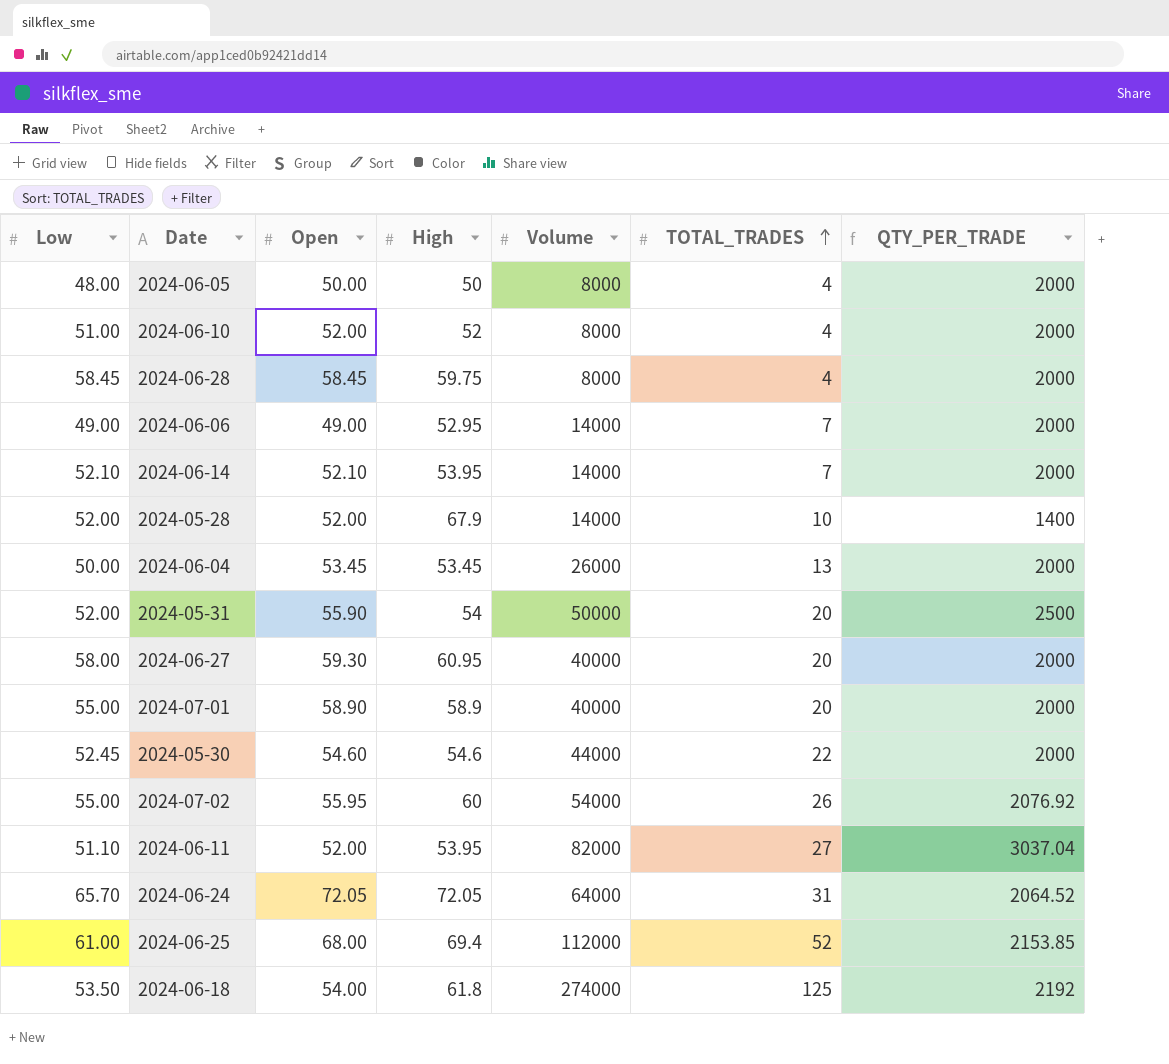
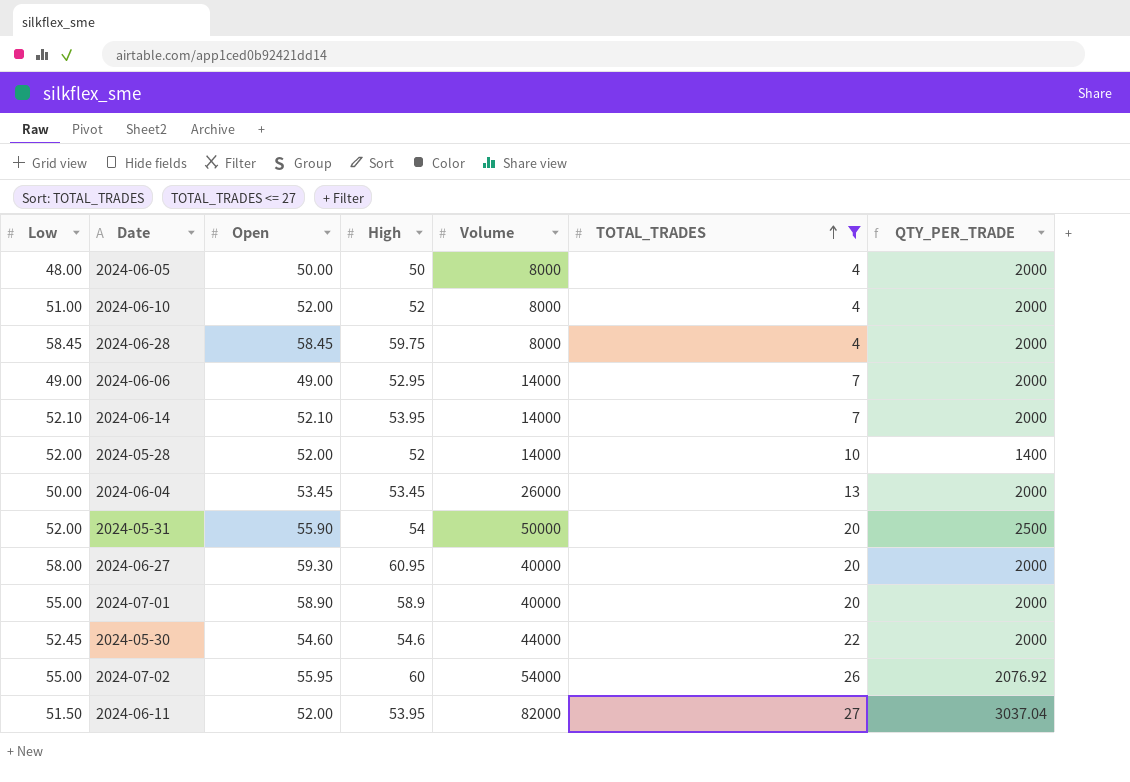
filter: none -> TOTAL_TRADES <= 27
2024-05-28 | High: 67.9 -> 52
2024-06-11 | Low: 51.10 -> 51.50

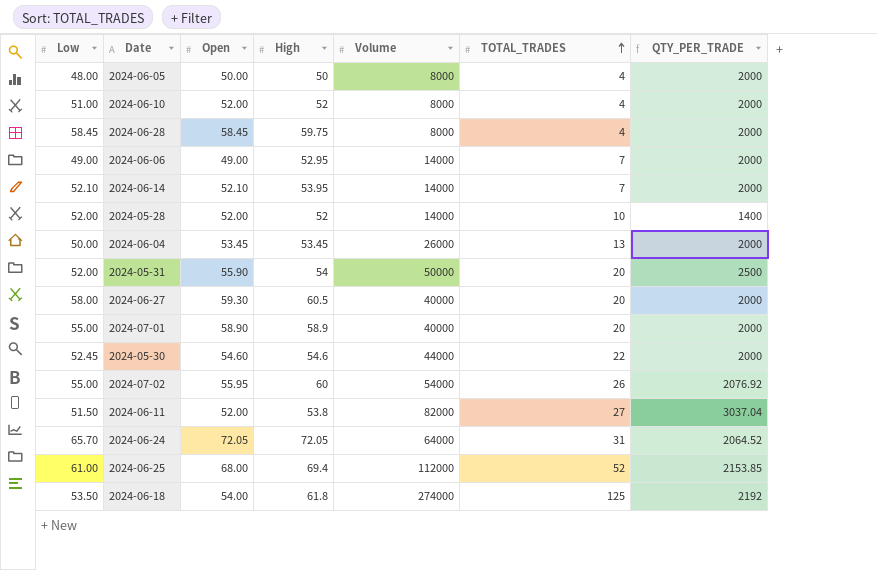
filter: TOTAL_TRADES <= 27 -> none
2024-06-27 | High: 60.95 -> 60.5
2024-06-11 | High: 53.95 -> 53.8

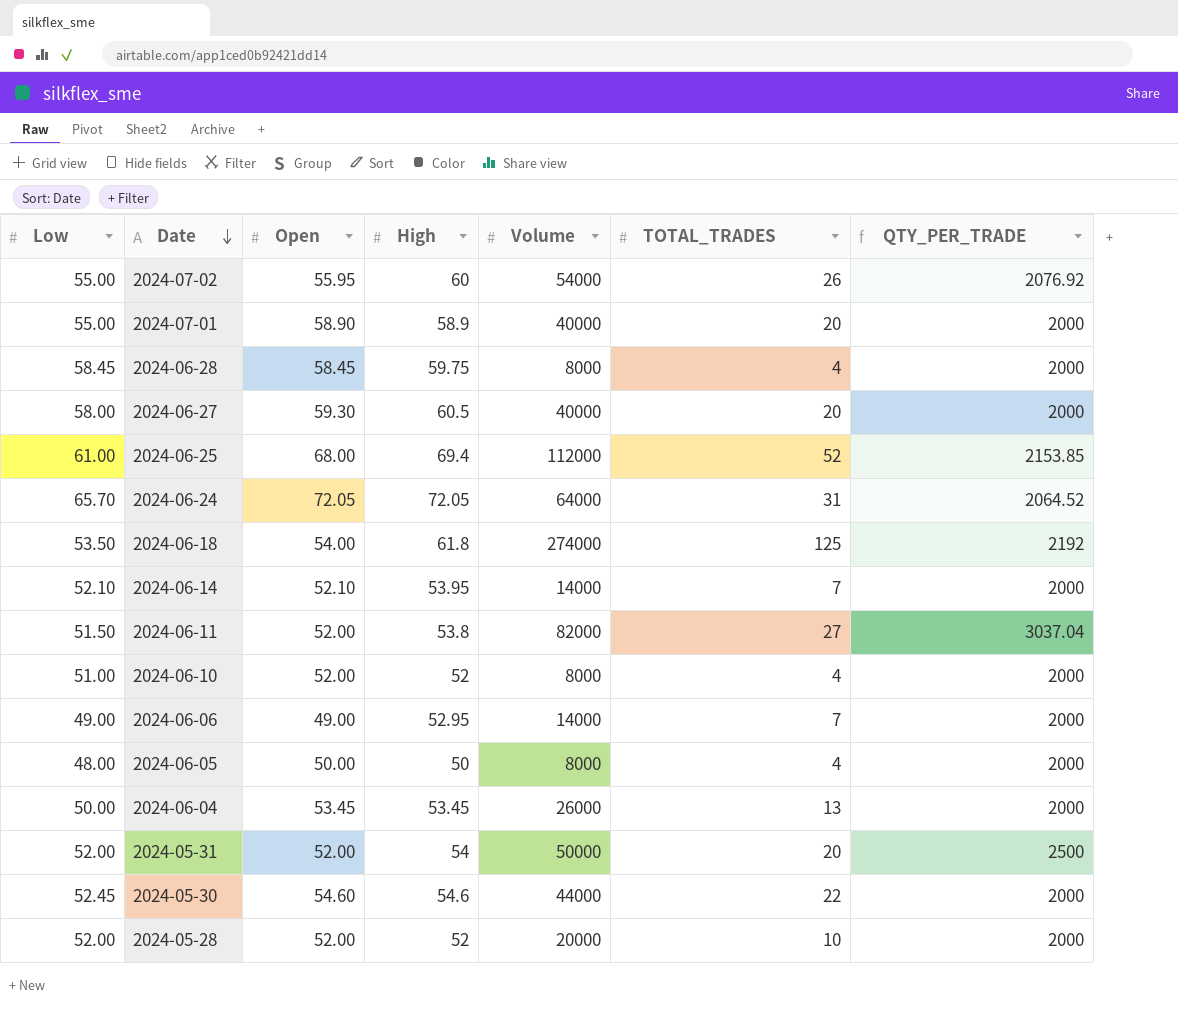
row order: TOTAL_TRADES ascending -> Date descending
2024-05-31 | Open: 55.90 -> 52.00
2024-05-28 | Volume: 14000 -> 20000
2024-05-28 | QTY_PER_TRADE: 1400 -> 2000

